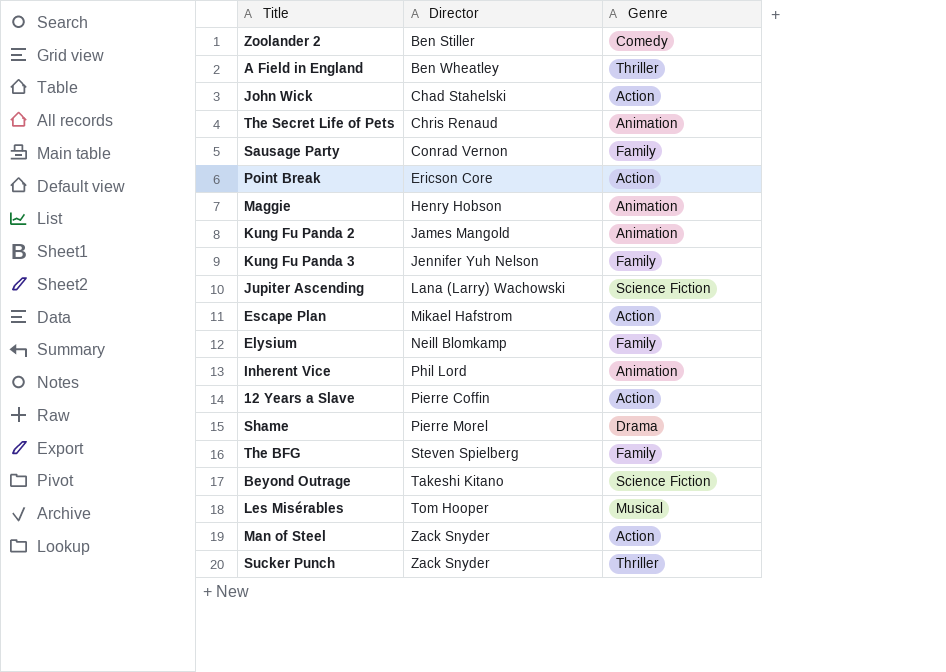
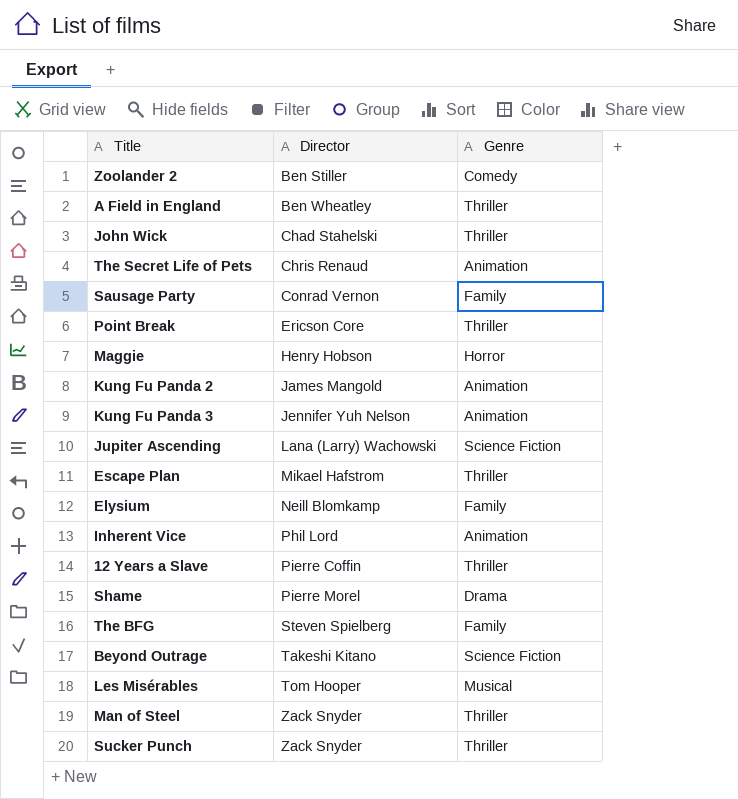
John Wick | Genre: Action -> Thriller
Point Break | Genre: Action -> Thriller
Maggie | Genre: Animation -> Horror
Kung Fu Panda 3 | Genre: Family -> Animation
Escape Plan | Genre: Action -> Thriller
12 Years a Slave | Genre: Action -> Thriller
Man of Steel | Genre: Action -> Thriller

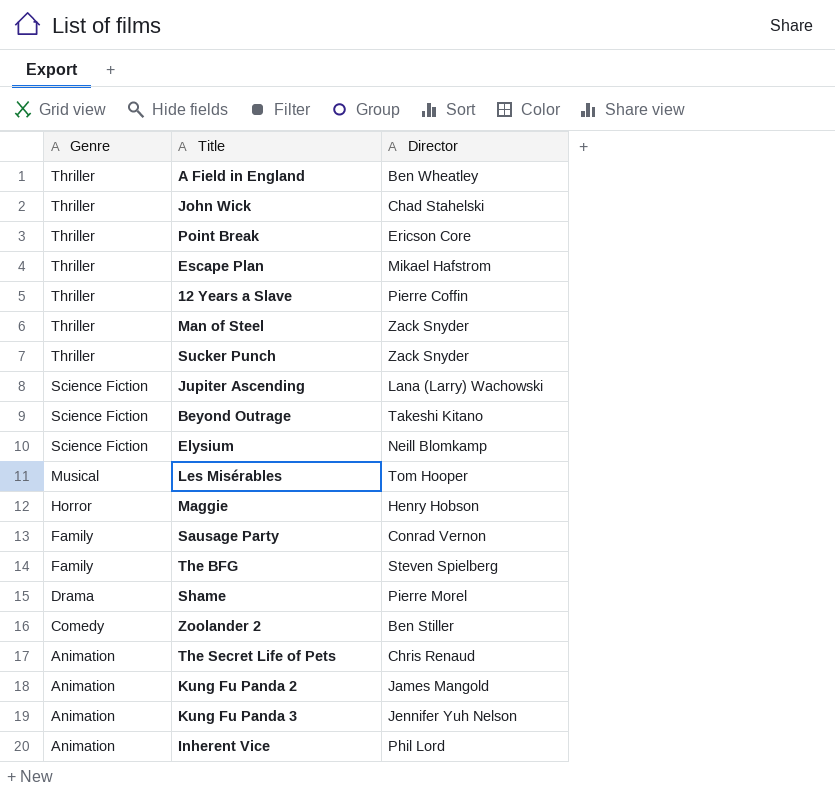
row order: Director ascending -> Genre descending
column Genre | position: 3 -> 1
Elysium | Genre: Family -> Science Fiction

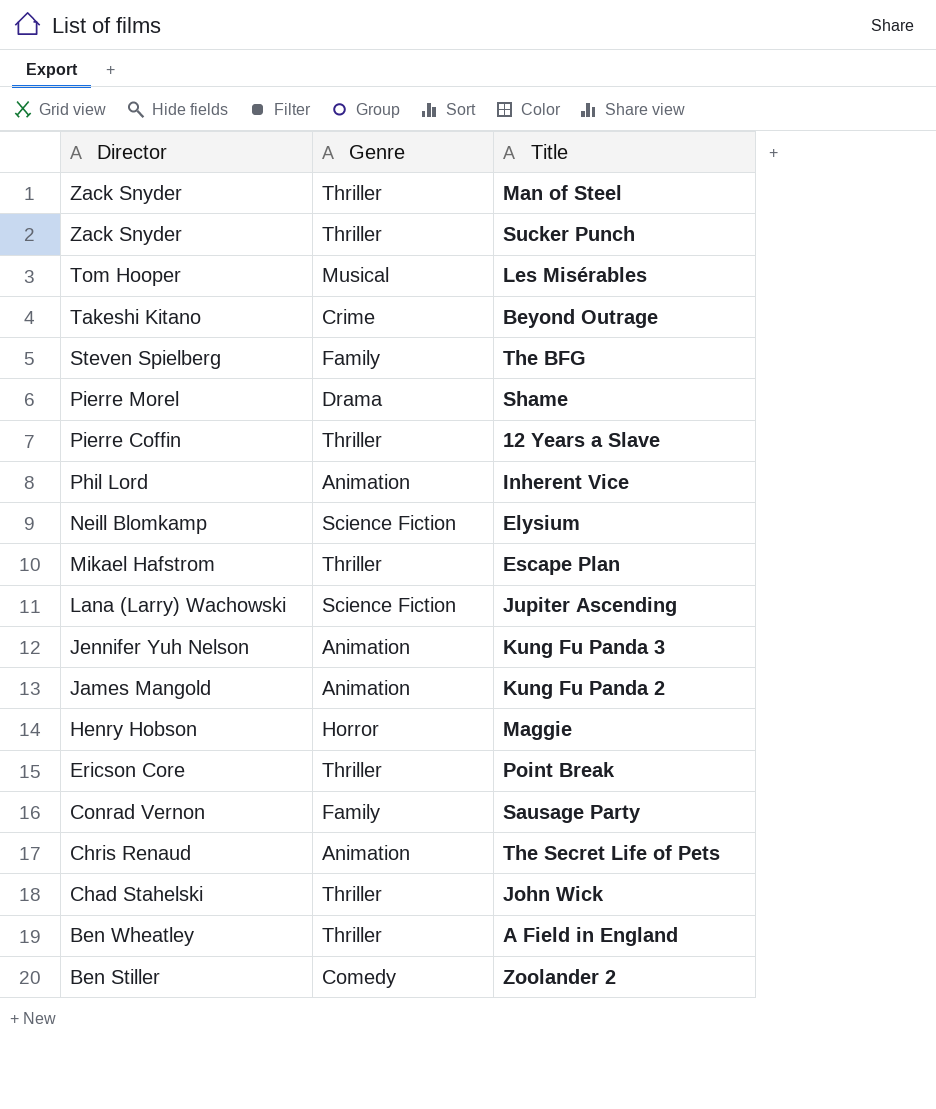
row order: Genre descending -> Director descending
column Director | position: 3 -> 1
Beyond Outrage | Genre: Science Fiction -> Crime

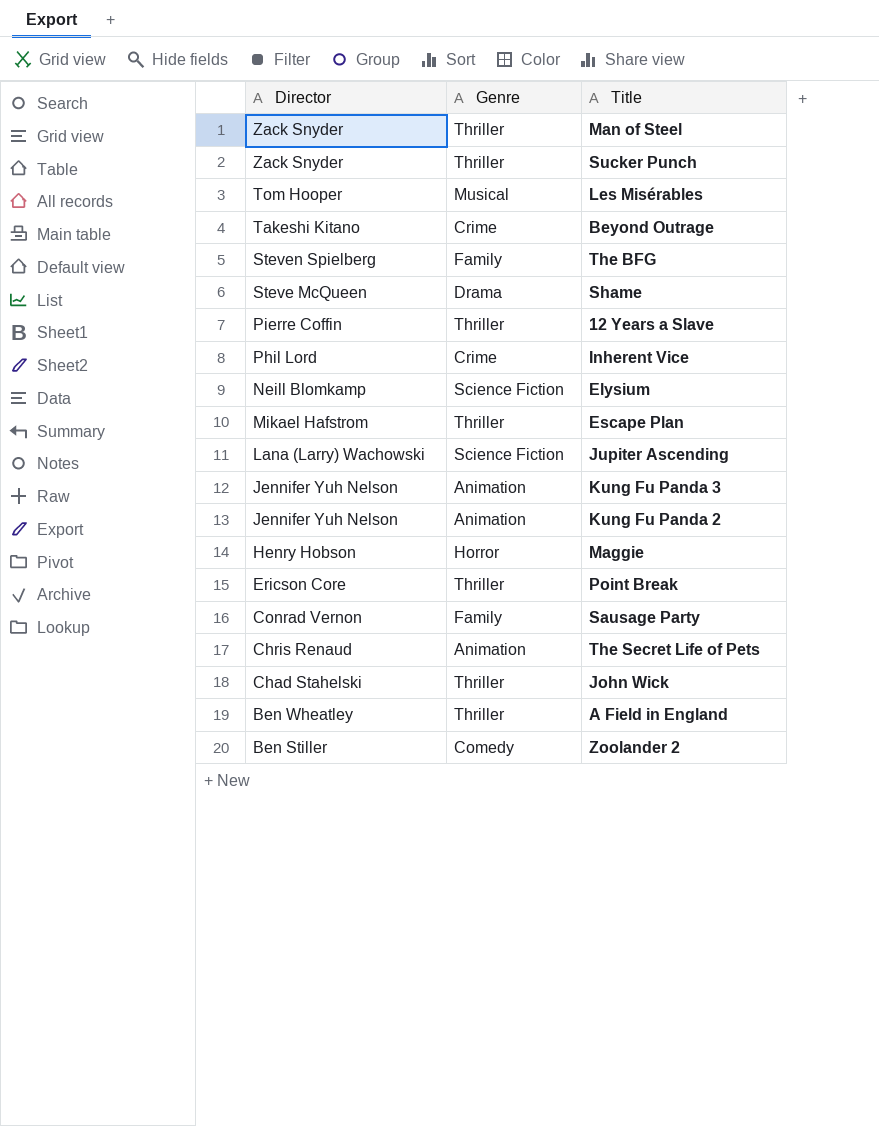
Shame | Director: Pierre Morel -> Steve McQueen
Inherent Vice | Genre: Animation -> Crime
Kung Fu Panda 2 | Director: James Mangold -> Jennifer Yuh Nelson

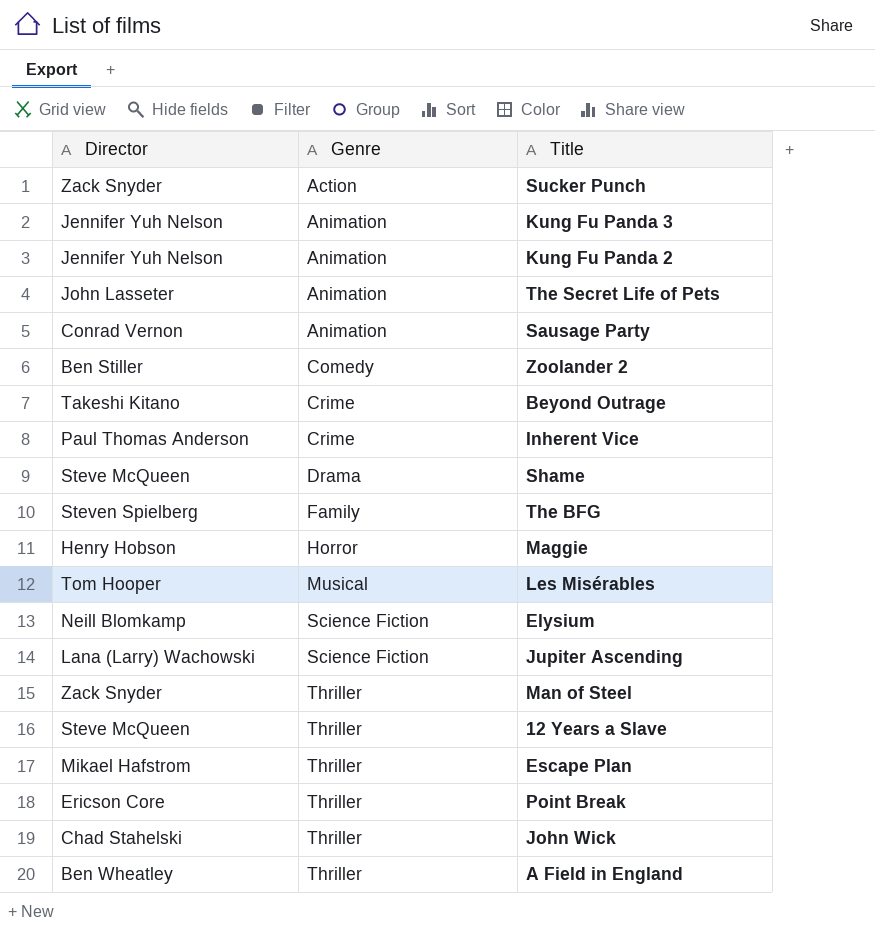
row order: Director descending -> Genre ascending
Sucker Punch | Genre: Thriller -> Action
The Secret Life of Pets | Director: Chris Renaud -> John Lasseter
Sausage Party | Genre: Family -> Animation
Inherent Vice | Director: Phil Lord -> Paul Thomas Anderson
12 Years a Slave | Director: Pierre Coffin -> Steve McQueen

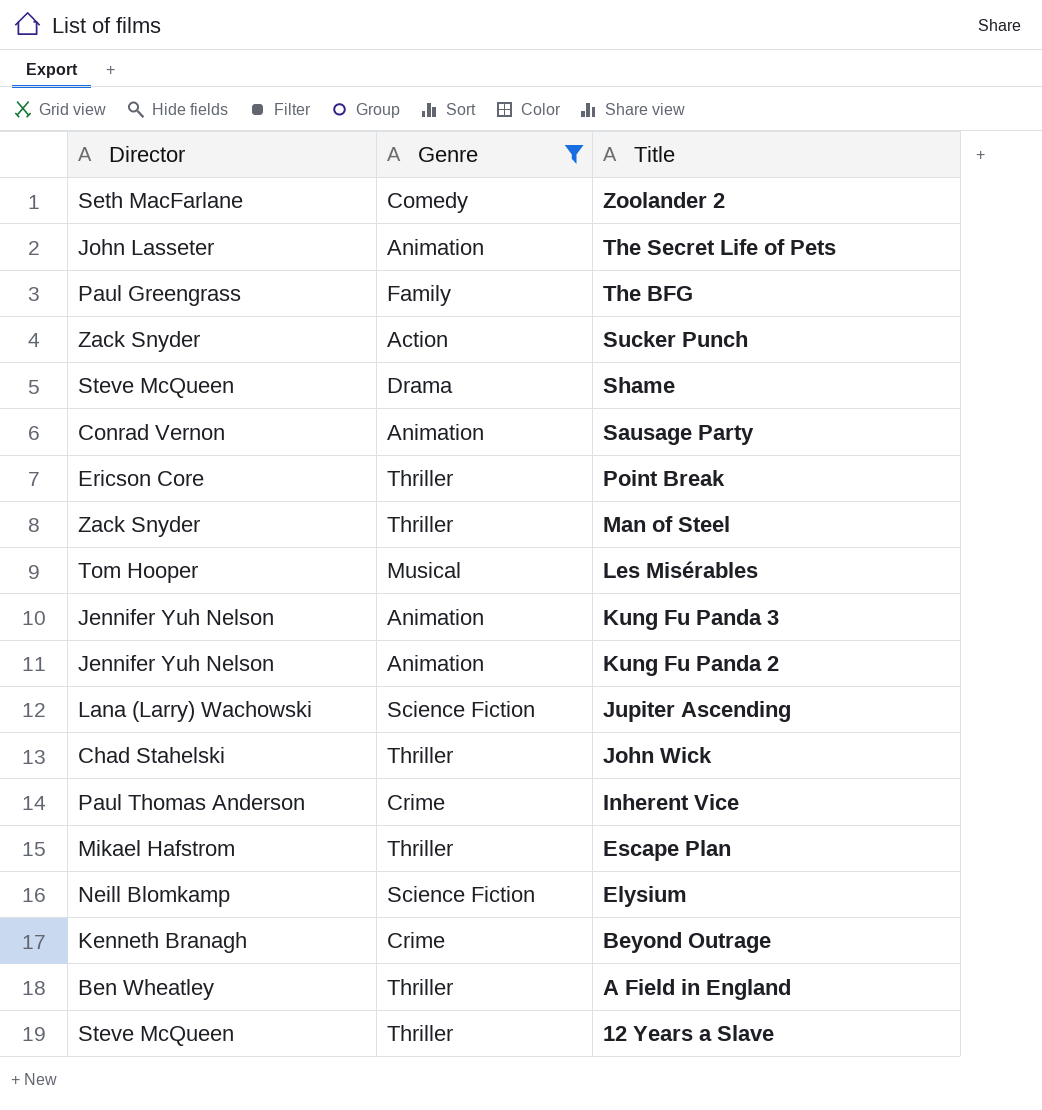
filter: none -> Genre != Horror
row order: Genre ascending -> Title descending
Zoolander 2 | Director: Ben Stiller -> Seth MacFarlane
The BFG | Director: Steven Spielberg -> Paul Greengrass
Beyond Outrage | Director: Takeshi Kitano -> Kenneth Branagh

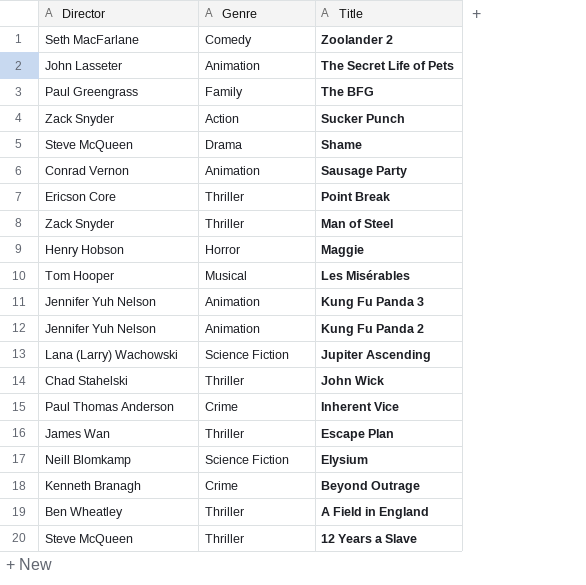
filter: Genre != Horror -> none
Escape Plan | Director: Mikael Hafstrom -> James Wan

